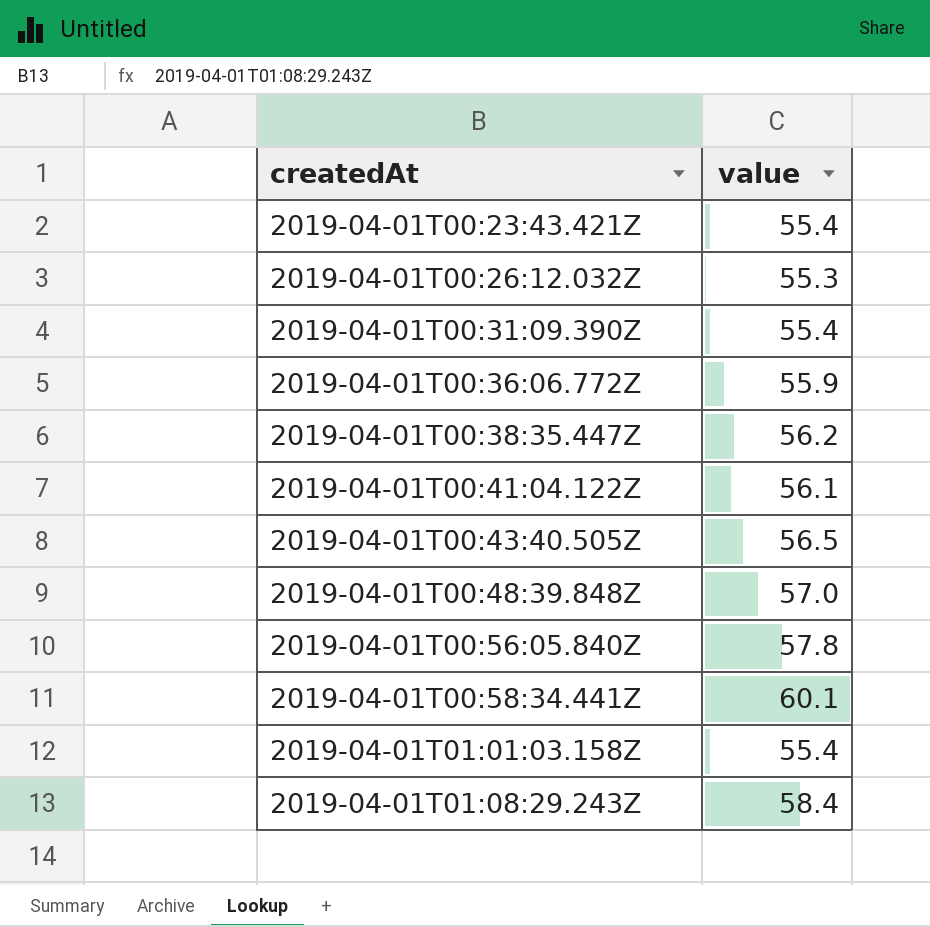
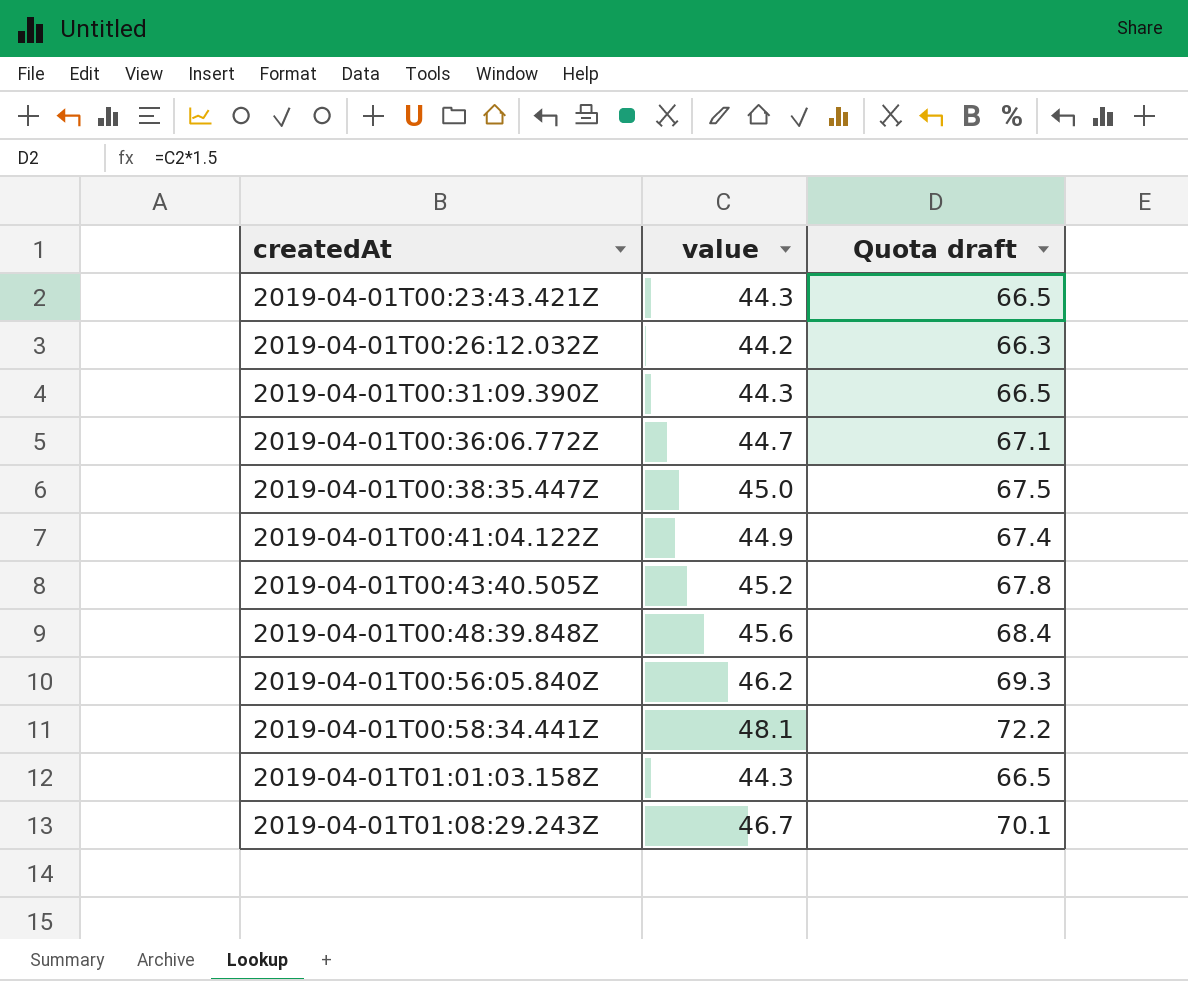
column Quota draft | formula: none -> [value] * 1.5
2019-04-01T00:23:43.421Z | value: 55.4 -> 44.3
2019-04-01T00:26:12.032Z | value: 55.3 -> 44.2
2019-04-01T00:31:09.390Z | value: 55.4 -> 44.3
2019-04-01T00:36:06.772Z | value: 55.9 -> 44.7
2019-04-01T00:38:35.447Z | value: 56.2 -> 45.0
2019-04-01T00:41:04.122Z | value: 56.1 -> 44.9
2019-04-01T00:43:40.505Z | value: 56.5 -> 45.2
2019-04-01T00:48:39.848Z | value: 57.0 -> 45.6
2019-04-01T00:56:05.840Z | value: 57.8 -> 46.2
2019-04-01T00:58:34.441Z | value: 60.1 -> 48.1
2019-04-01T01:01:03.158Z | value: 55.4 -> 44.3
2019-04-01T01:08:29.243Z | value: 58.4 -> 46.7

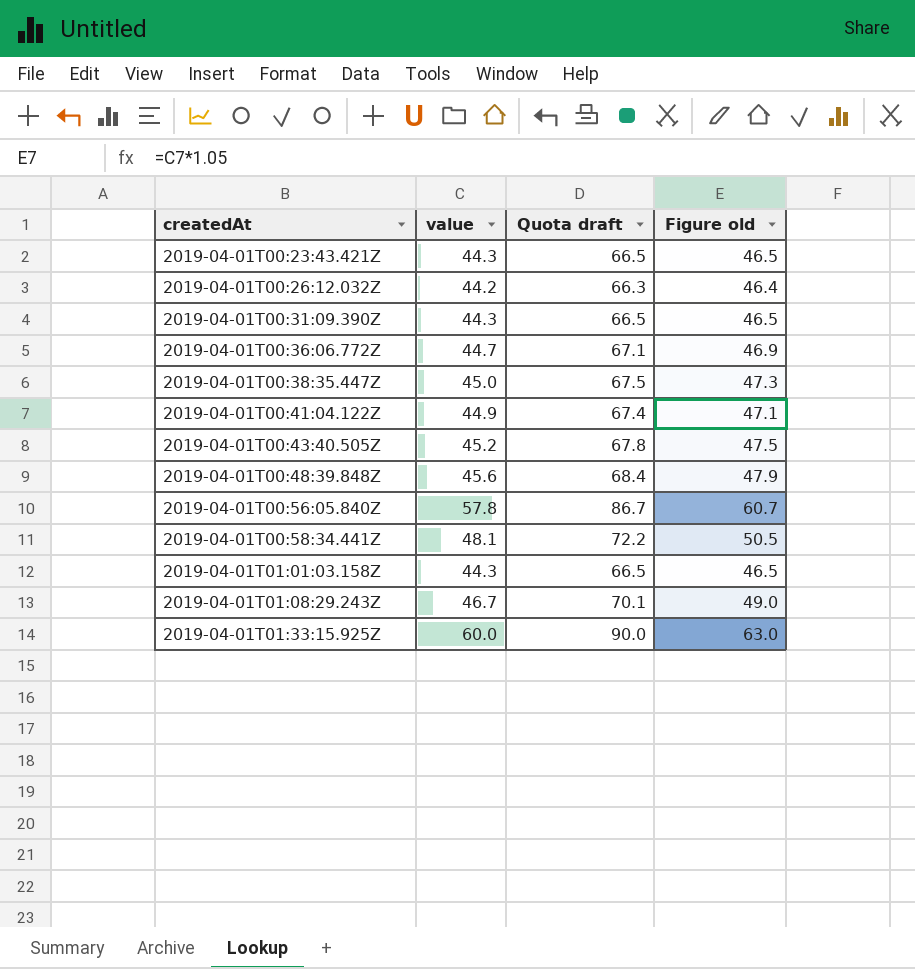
column Figure old | formula: none -> [value] * 1.05
2019-04-01T00:56:05.840Z | value: 46.2 -> 57.8
2019-04-01T00:56:05.840Z | Quota draft: 69.3 -> 86.7
row 2019-04-01T01:33:15.925Z: none -> 60.0 | 90.0 | 63.0

